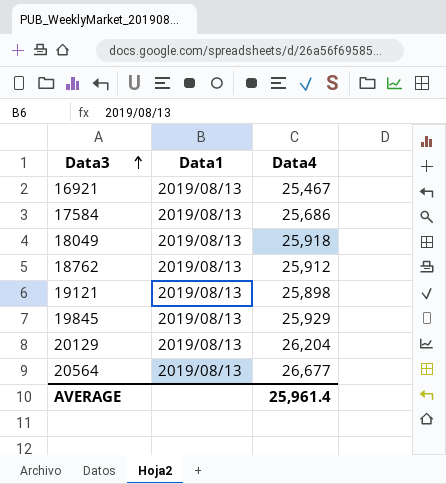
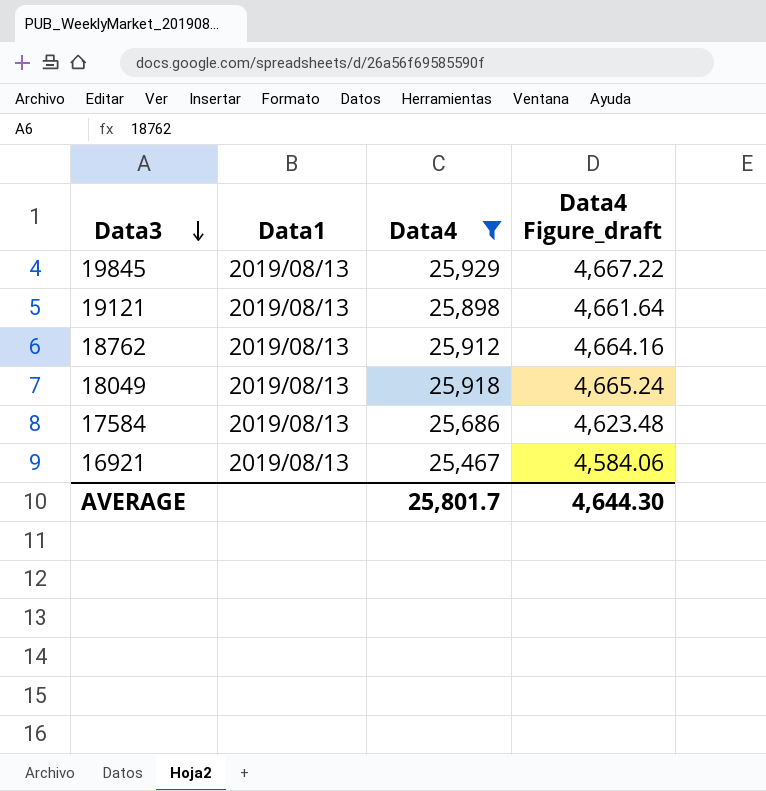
filter: none -> Data4 <= 25,929
row order: Data3 ascending -> Data3 descending
column Data4 Figure_draft | formula: none -> [Data4] * 0.18
AVERAGE | Data4: 25,961.4 -> 25,801.7

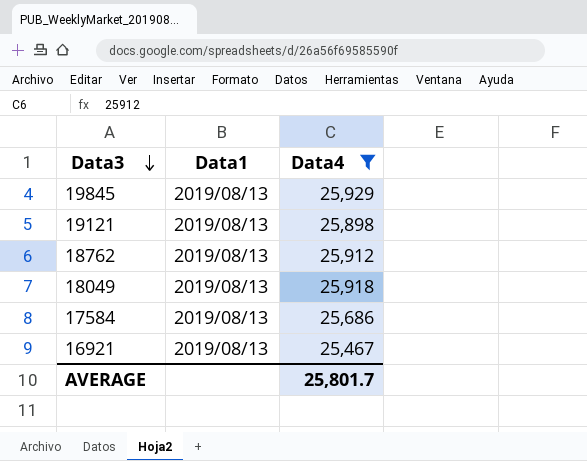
column Data4 Figure_draft | formula: [Data4] * 0.18 -> none

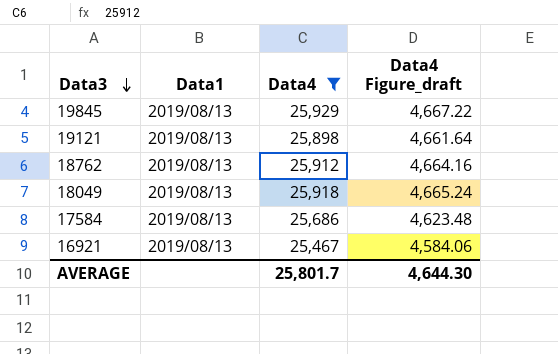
column Data4 Figure_draft | formula: none -> [Data4] * 0.18

